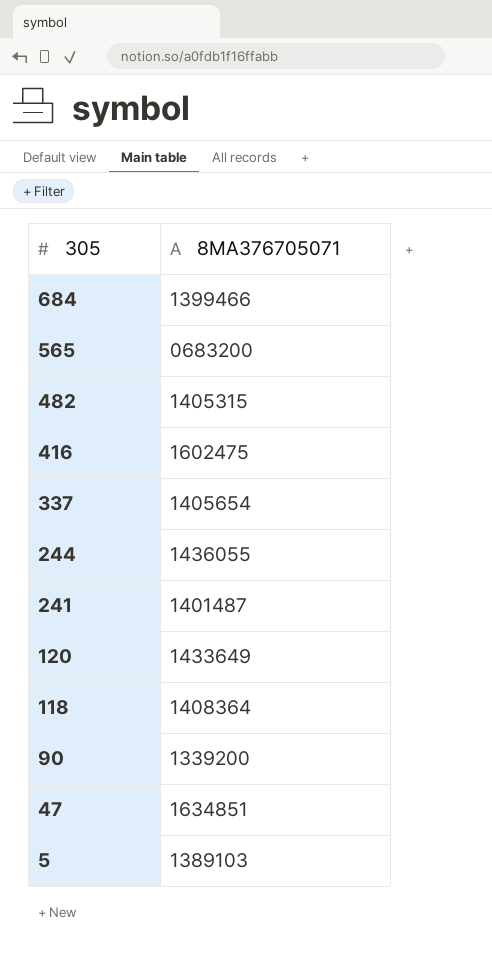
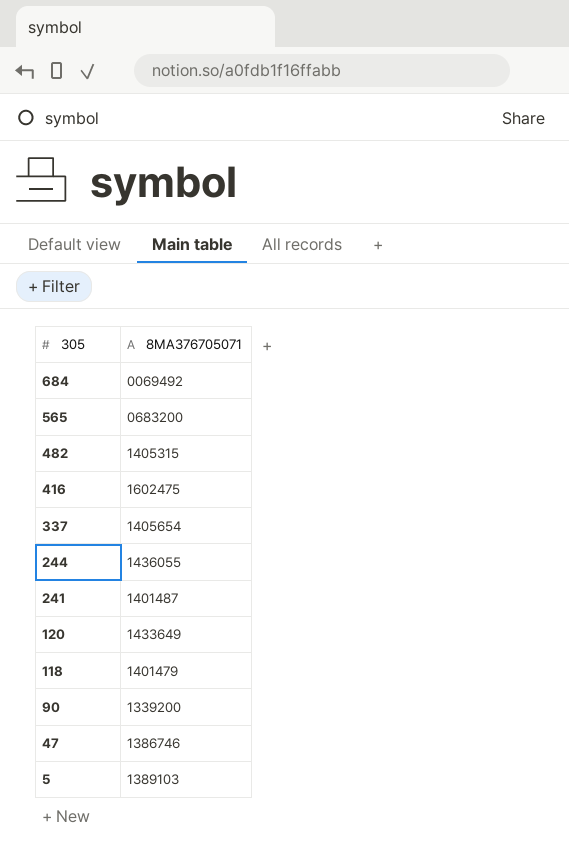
684 | 8MA376705071: 1399466 -> 0069492
118 | 8MA376705071: 1408364 -> 1401479
47 | 8MA376705071: 1634851 -> 1386746

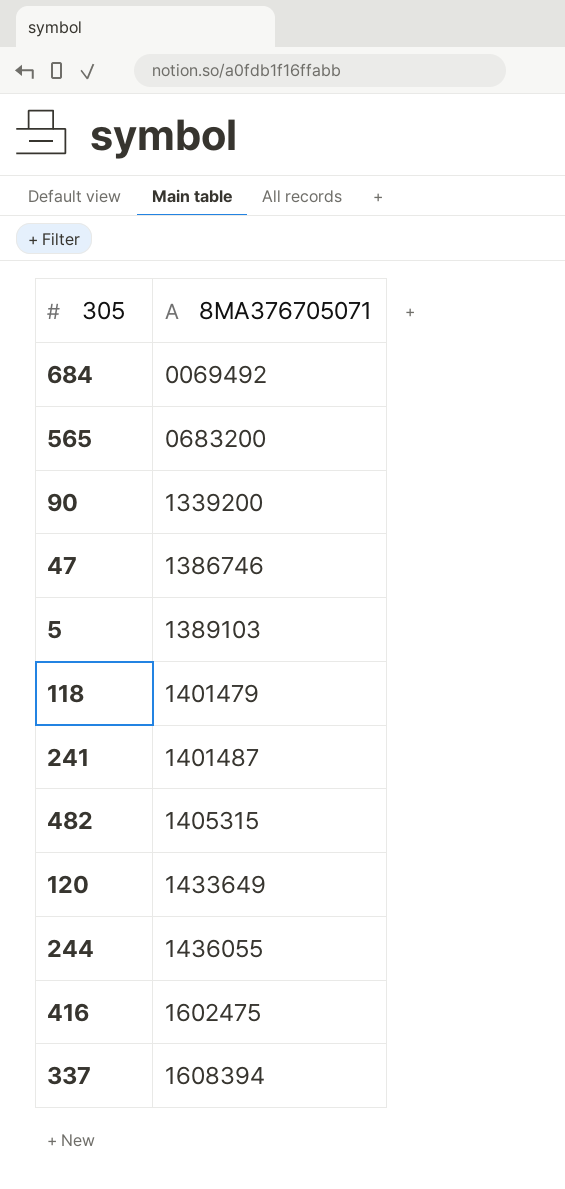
row order: 305 descending -> 8MA376705071 ascending
337 | 8MA376705071: 1405654 -> 1608394

